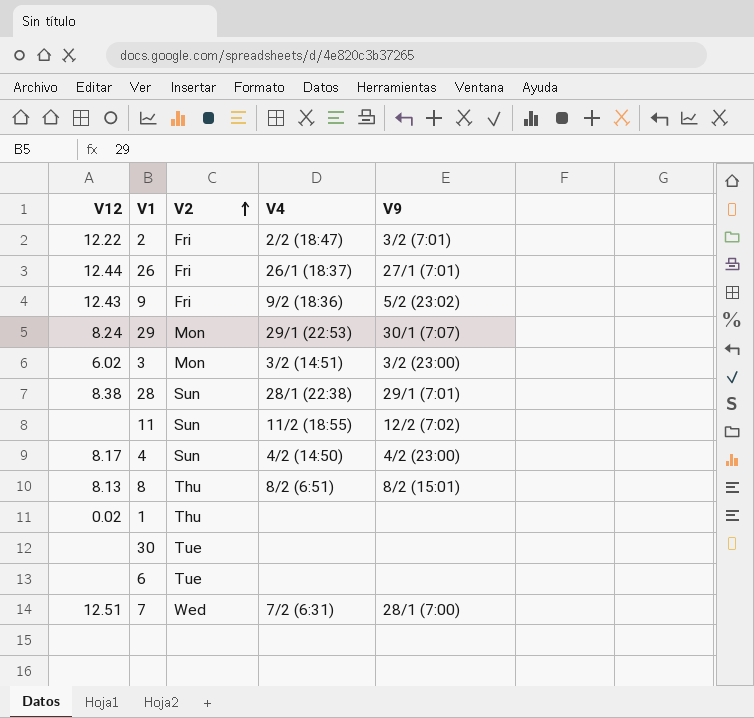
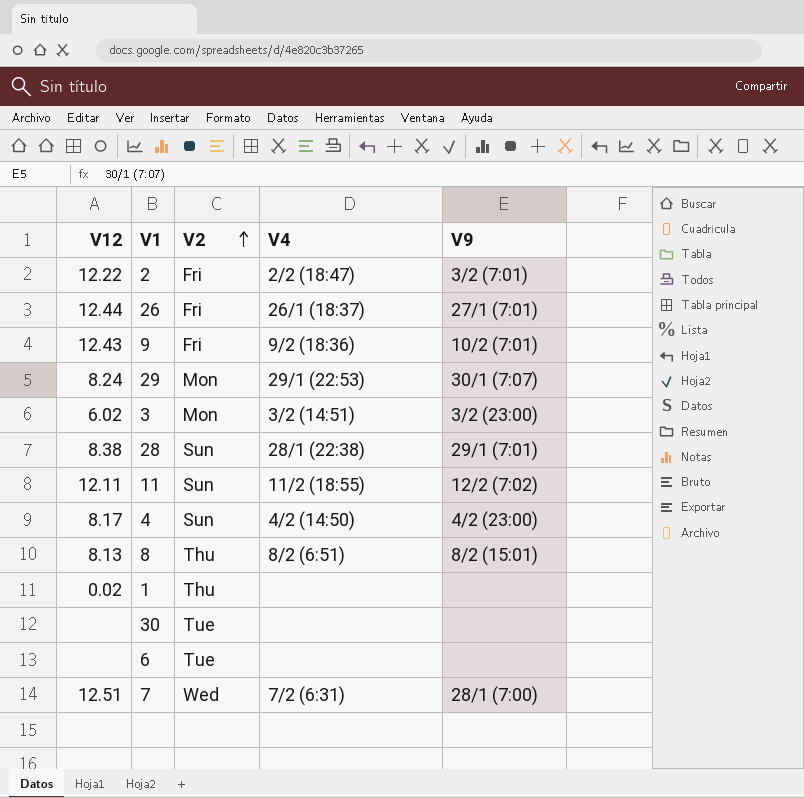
9 | V9: 5/2 (23:02) -> 10/2 (7:01)
11 | V12: none -> 12.11

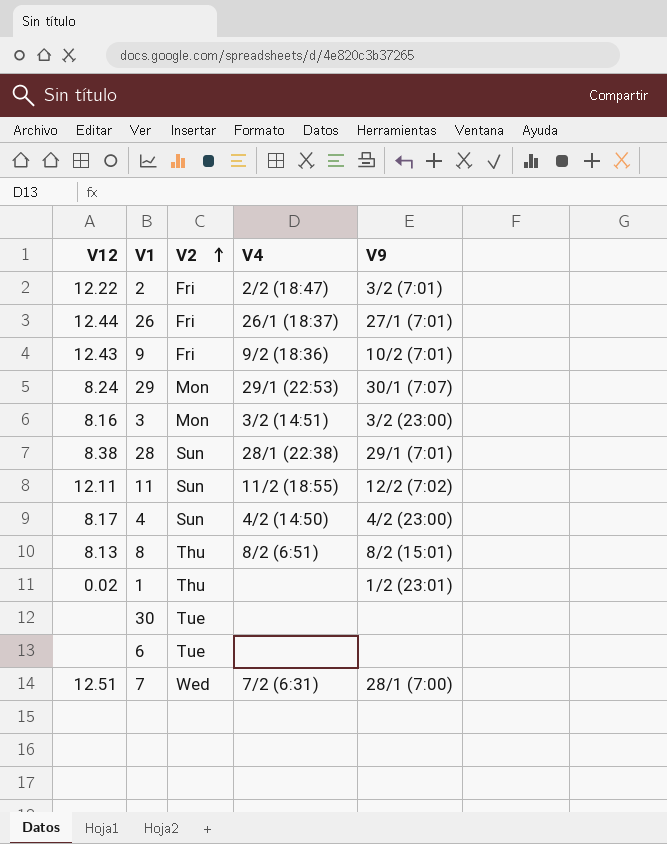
3 | V12: 6.02 -> 8.16
1 | V9: none -> 1/2 (23:01)

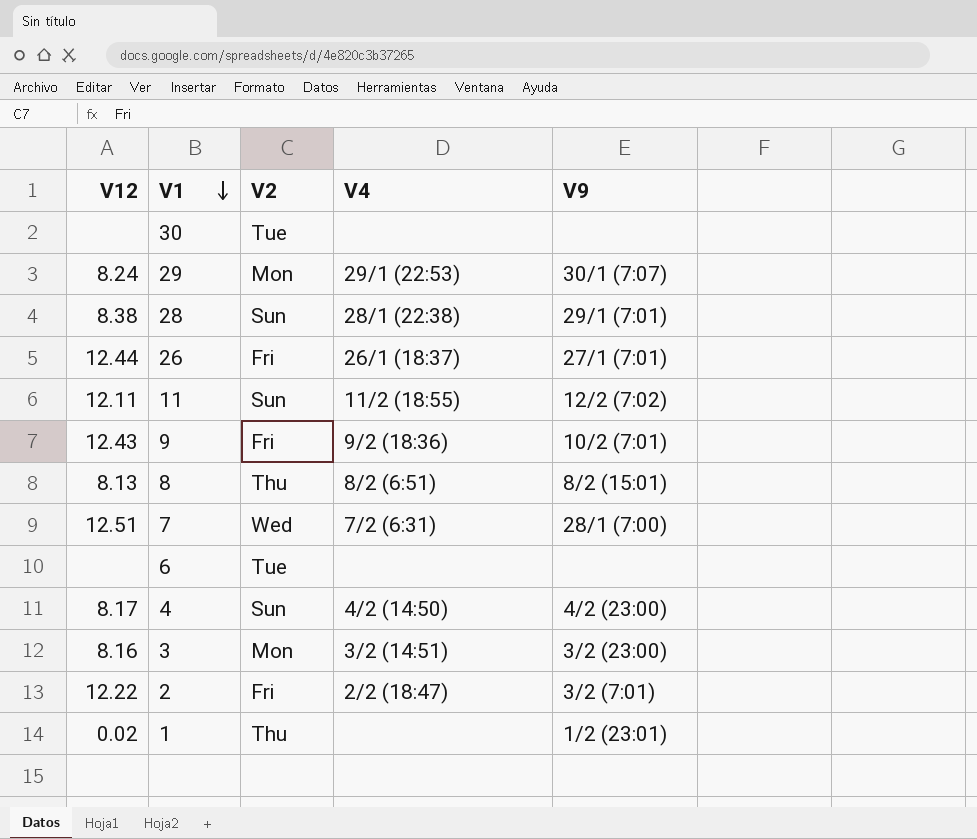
row order: V2 ascending -> V1 descending

